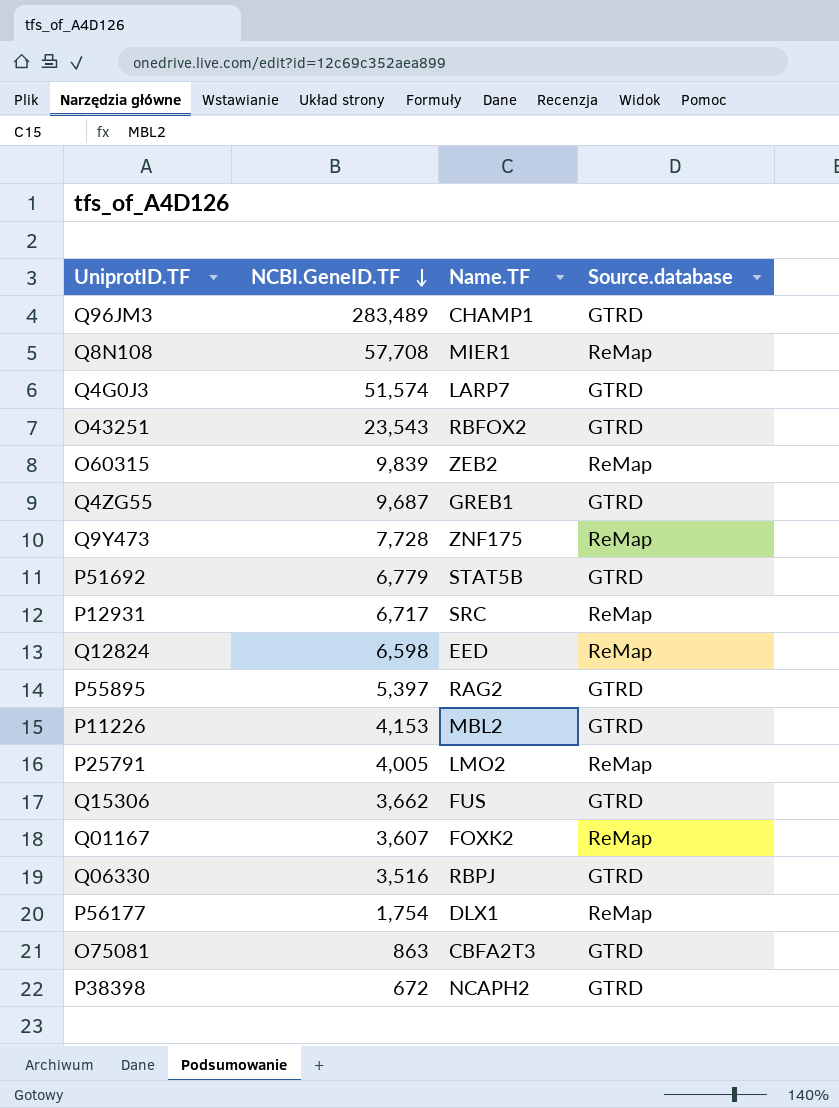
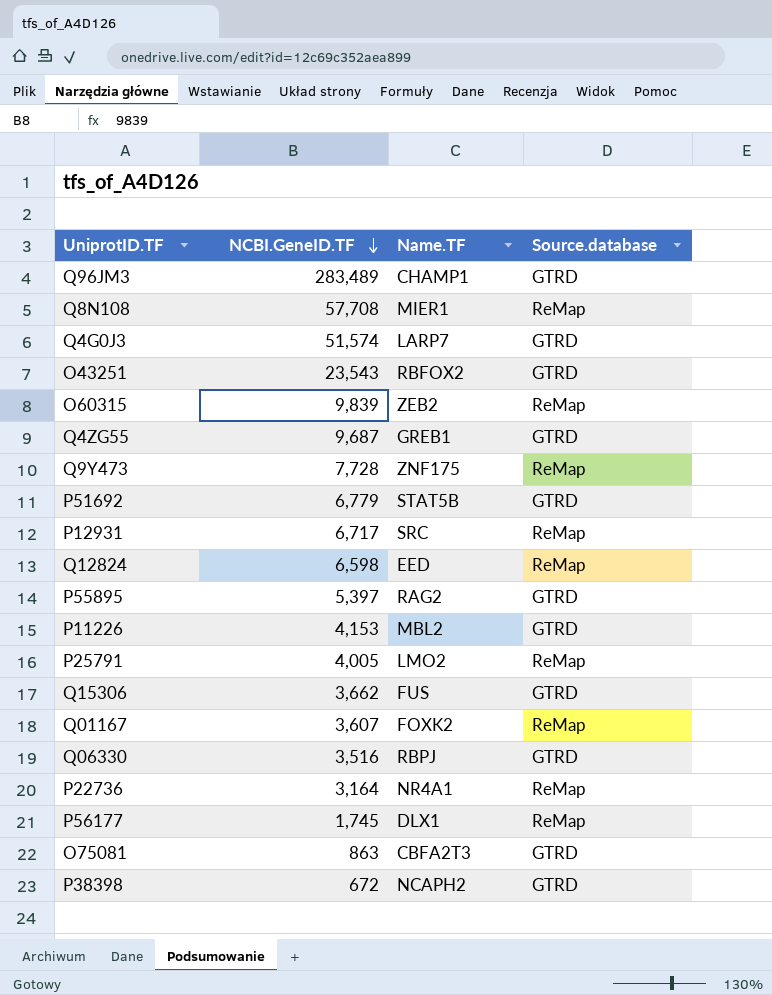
row P22736: none -> 3,164 | NR4A1 | ReMap
P56177 | NCBI.GeneID.TF: 1,754 -> 1,745

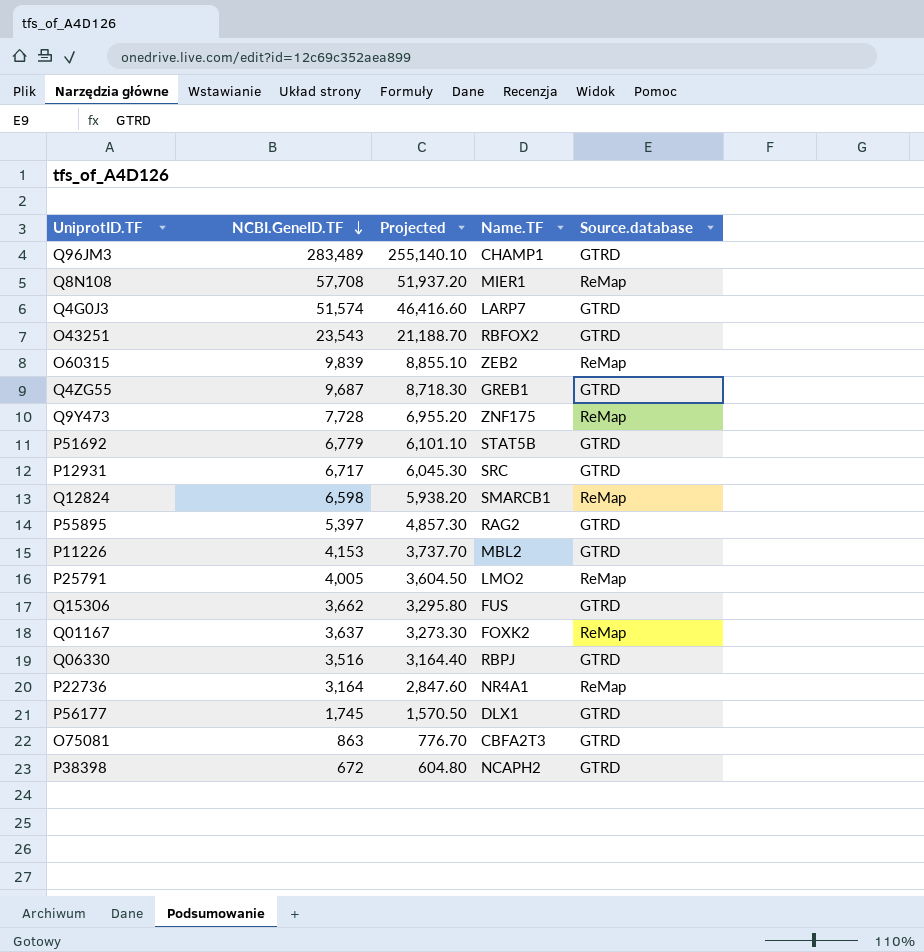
column Projected | formula: none -> [NCBI.GeneID.TF] * 0.9
P12931 | Source.database: ReMap -> GTRD
Q12824 | Name.TF: EED -> SMARCB1
Q01167 | NCBI.GeneID.TF: 3,607 -> 3,637
P56177 | Source.database: ReMap -> GTRD

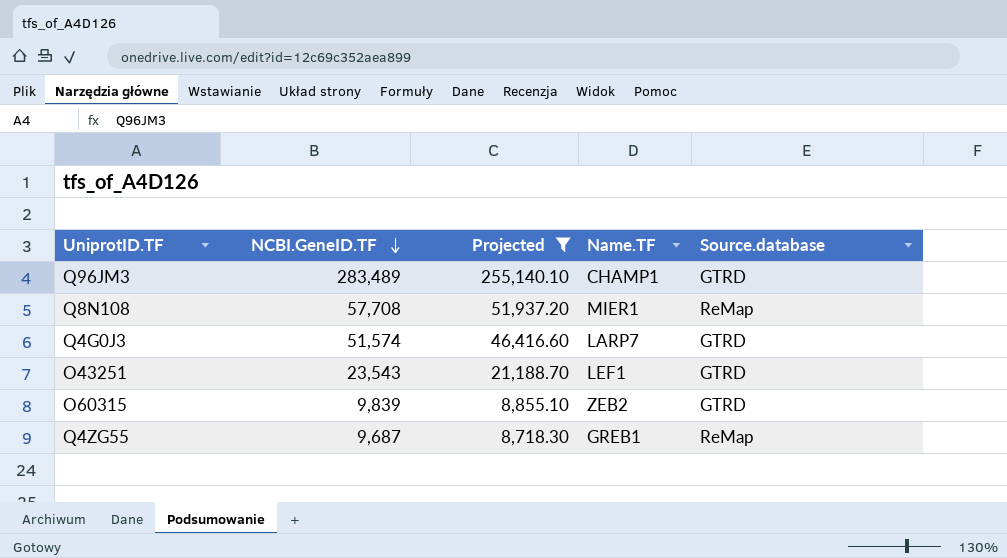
filter: none -> Projected >= 8,718.30
O43251 | Name.TF: RBFOX2 -> LEF1
O60315 | Source.database: ReMap -> GTRD
Q4ZG55 | Source.database: GTRD -> ReMap

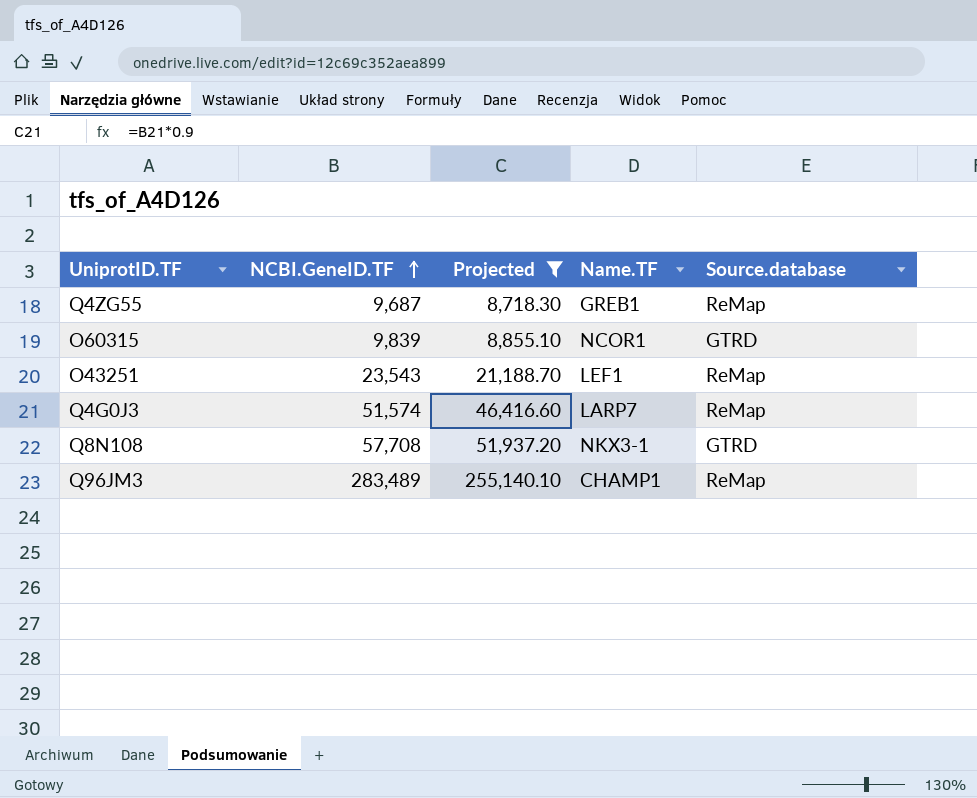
row order: NCBI.GeneID.TF descending -> NCBI.GeneID.TF ascending
O60315 | Name.TF: ZEB2 -> NCOR1
O43251 | Source.database: GTRD -> ReMap
Q4G0J3 | Source.database: GTRD -> ReMap
Q8N108 | Name.TF: MIER1 -> NKX3-1
Q8N108 | Source.database: ReMap -> GTRD
Q96JM3 | Source.database: GTRD -> ReMap

